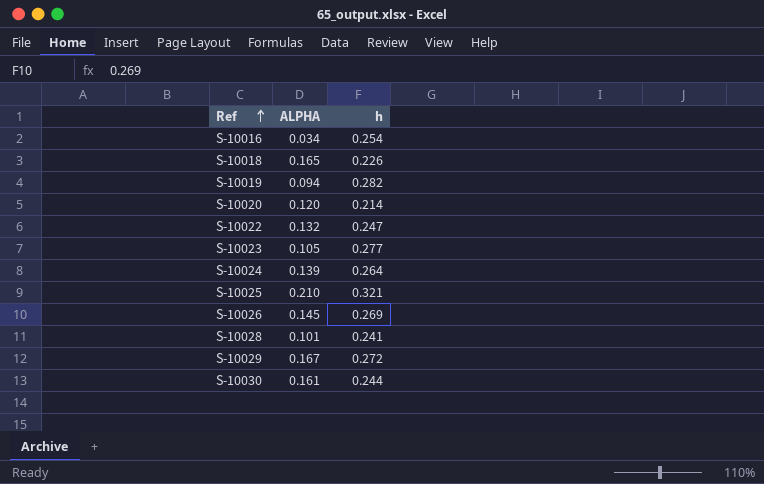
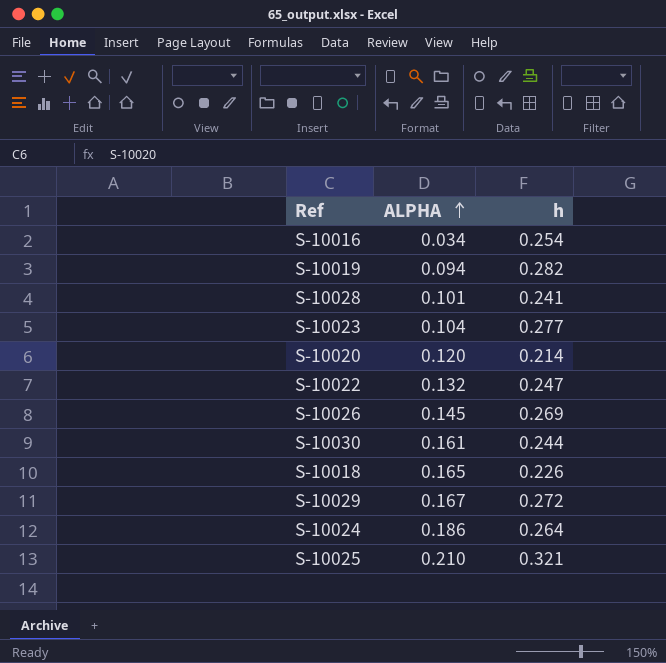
row order: Ref ascending -> ALPHA ascending
S-10023 | ALPHA: 0.105 -> 0.104
S-10024 | ALPHA: 0.139 -> 0.186

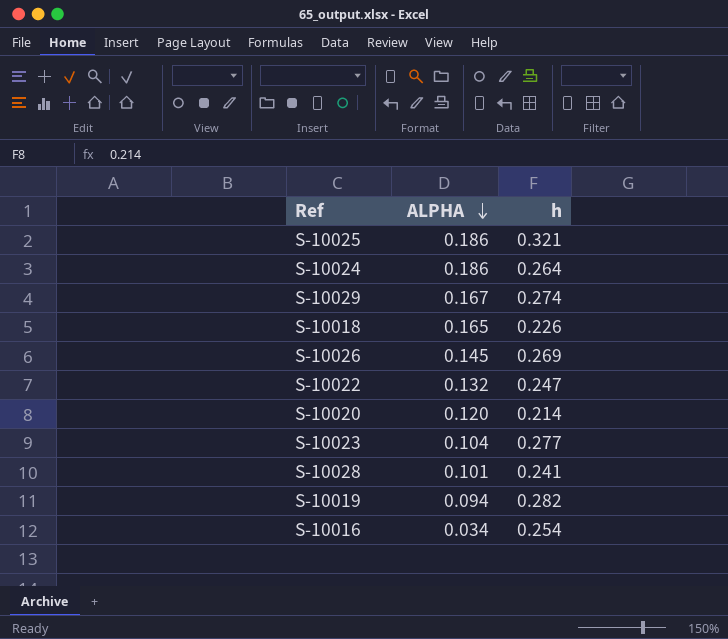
row order: ALPHA ascending -> ALPHA descending
row S-10030: 0.161 | 0.244 -> none
S-10025 | ALPHA: 0.210 -> 0.186
S-10029 | h: 0.272 -> 0.274

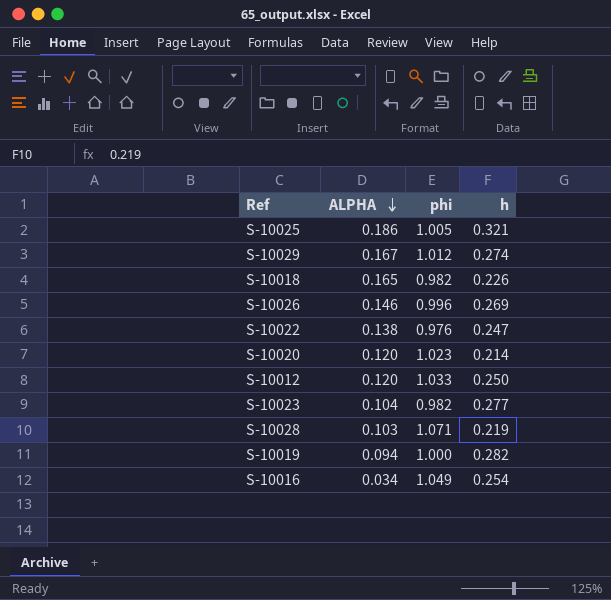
column phi | position: none -> 3
row S-10024: 0.186 | 0.264 -> none
S-10026 | ALPHA: 0.145 -> 0.146
S-10022 | ALPHA: 0.132 -> 0.138
row S-10012: none -> 0.120 | 1.033 | 0.250
S-10028 | ALPHA: 0.101 -> 0.103
S-10028 | h: 0.241 -> 0.219

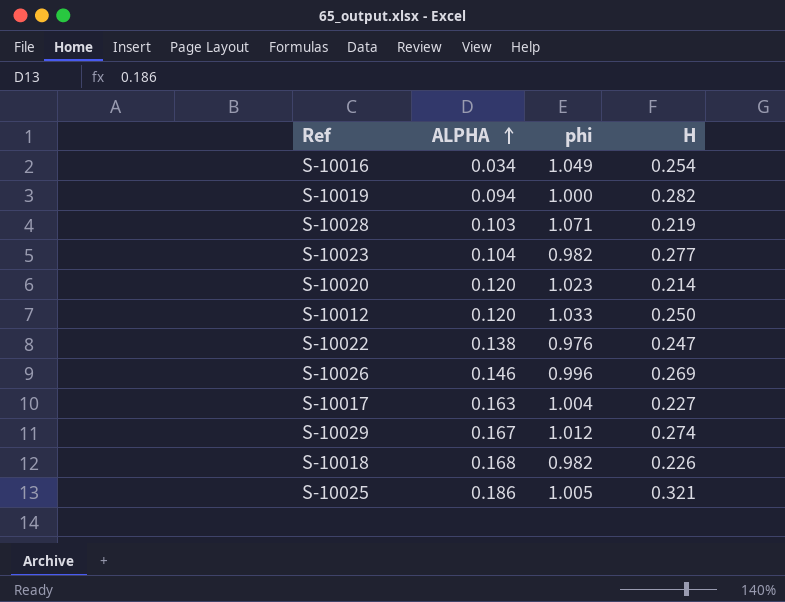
row order: ALPHA descending -> ALPHA ascending
column name: h -> H
row S-10017: none -> 0.163 | 1.004 | 0.227
S-10018 | ALPHA: 0.165 -> 0.168

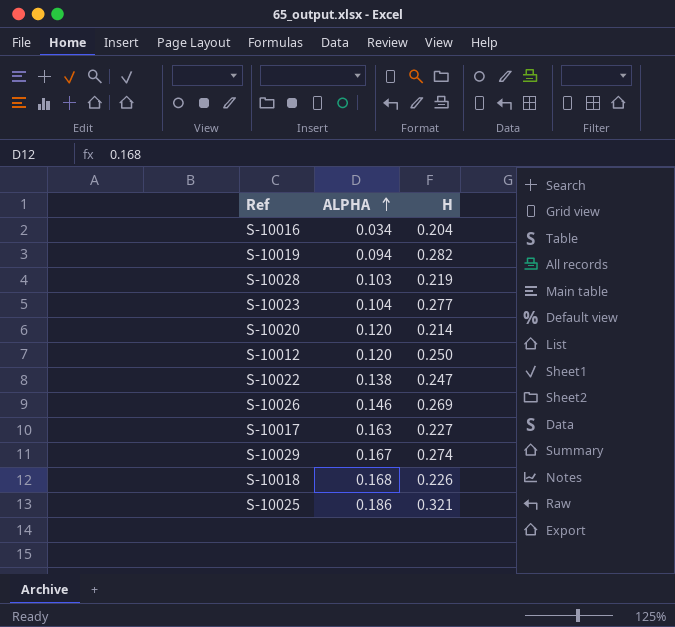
column phi | position: 3 -> none
S-10016 | H: 0.254 -> 0.204

